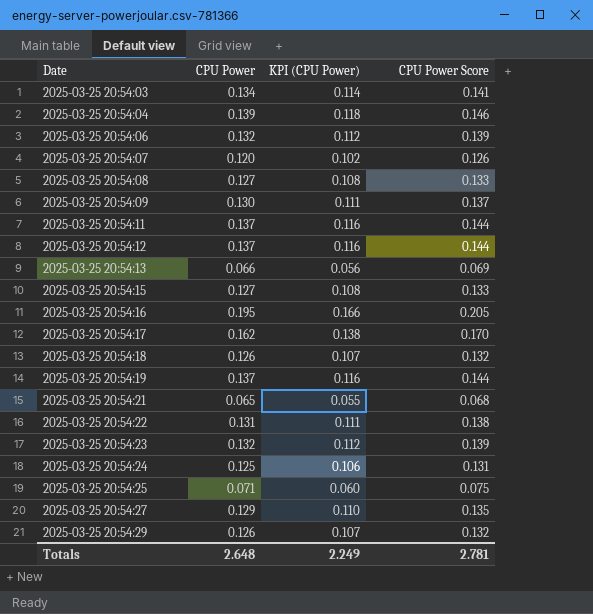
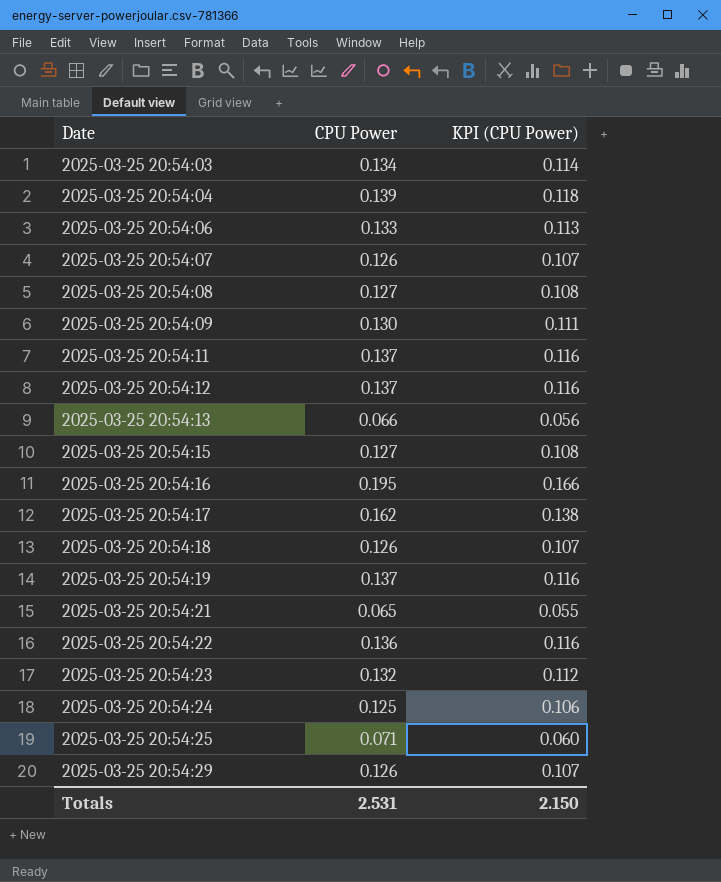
column CPU Power Score | formula: [CPU Power] * 1.05 -> none
row 2025-03-25 20:54:27: 0.129 | 0.110 | 0.135 -> none
2025-03-25 20:54:06 | CPU Power: 0.132 -> 0.133
2025-03-25 20:54:06 | KPI (CPU Power): 0.112 -> 0.113
2025-03-25 20:54:07 | CPU Power: 0.120 -> 0.126
2025-03-25 20:54:07 | KPI (CPU Power): 0.102 -> 0.107
2025-03-25 20:54:22 | CPU Power: 0.131 -> 0.136
2025-03-25 20:54:22 | KPI (CPU Power): 0.111 -> 0.116
Totals | CPU Power: 2.648 -> 2.531
Totals | KPI (CPU Power): 2.249 -> 2.150

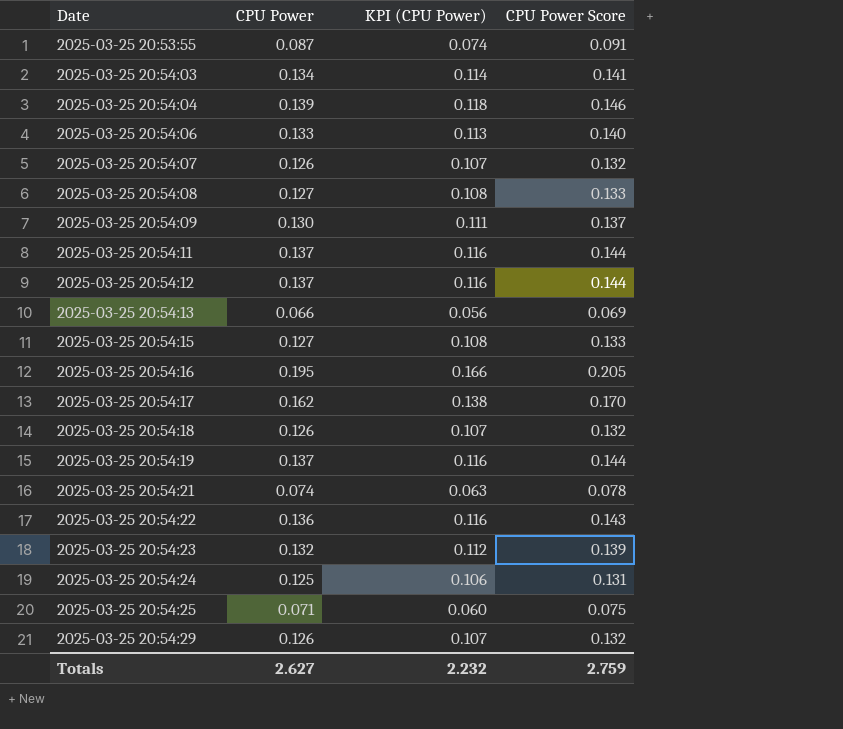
column CPU Power Score | formula: none -> [CPU Power] * 1.05
row 2025-03-25 20:53:55: none -> 0.087 | 0.074 | 0.091
2025-03-25 20:54:21 | CPU Power: 0.065 -> 0.074
2025-03-25 20:54:21 | KPI (CPU Power): 0.055 -> 0.063
Totals | CPU Power: 2.531 -> 2.627
Totals | KPI (CPU Power): 2.150 -> 2.232

